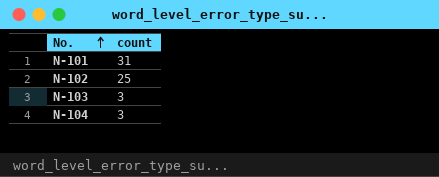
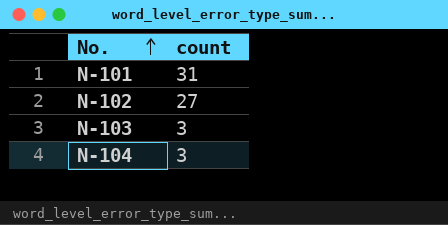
N-102 | count: 25 -> 27

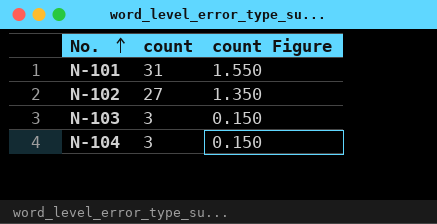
column count Figure | formula: none -> [count] * 0.05

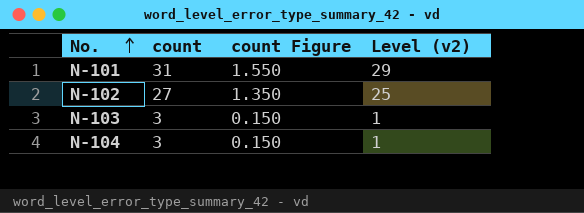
column Level (v2) | formula: none -> [count] - 2

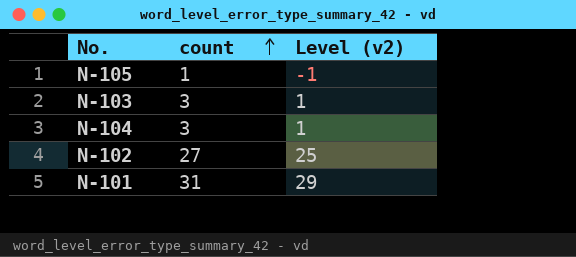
row order: No. ascending -> count ascending
column count Figure | formula: [count] * 0.05 -> none
row N-105: none -> 1 | -1

